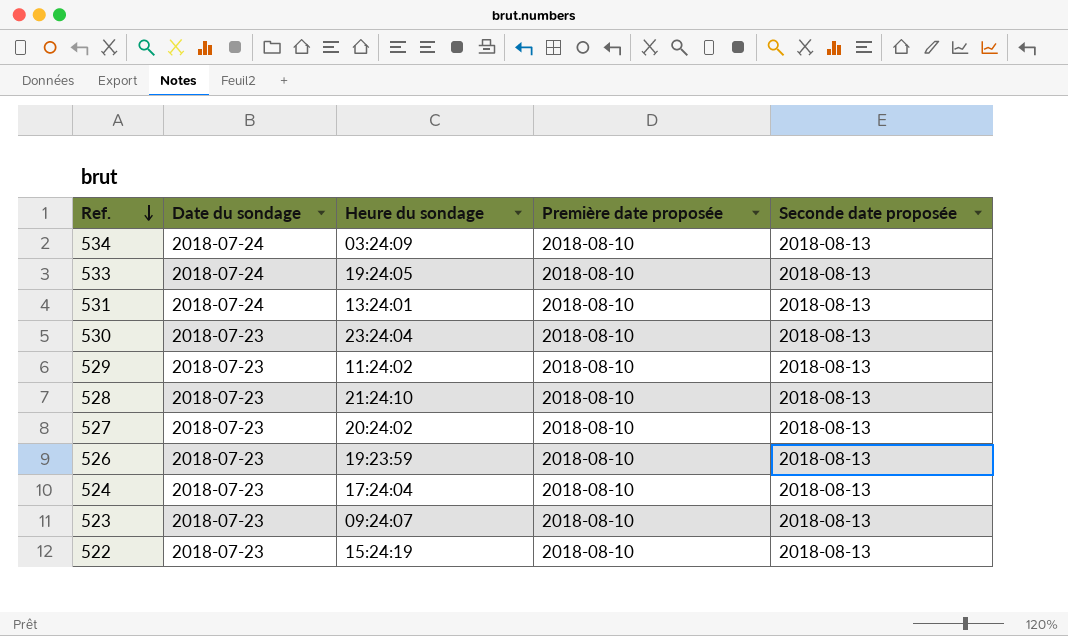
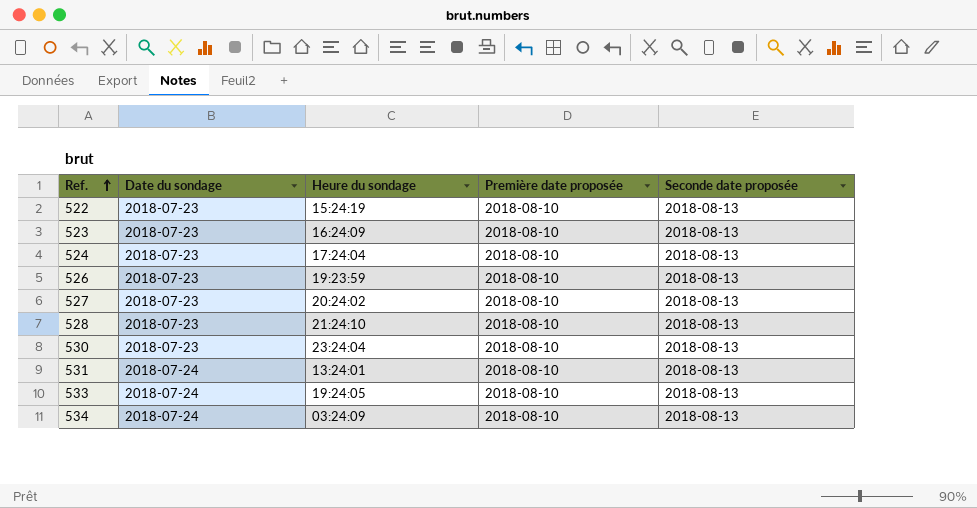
row order: Ref. descending -> Ref. ascending
row 529: 2018-07-23 | 11:24:02 | 2018-08-10 | 2018-08-13 -> none
523 | Heure du sondage: 09:24:07 -> 16:24:09

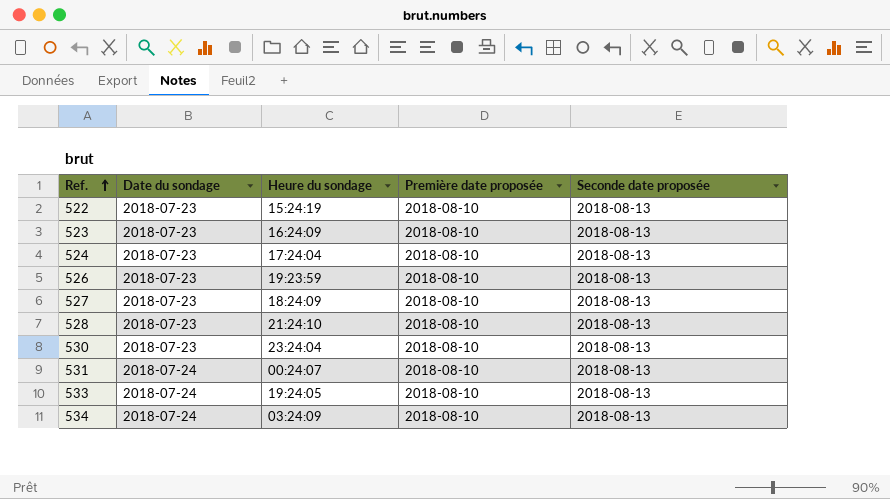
527 | Heure du sondage: 20:24:02 -> 18:24:09
531 | Heure du sondage: 13:24:01 -> 00:24:07

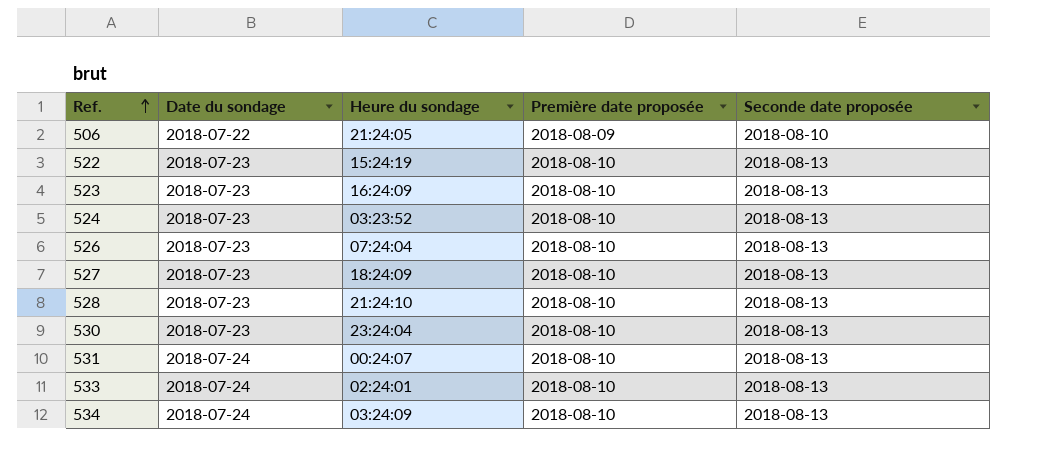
row 506: none -> 2018-07-22 | 21:24:05 | 2018-08-09 | 2018-08-10
524 | Heure du sondage: 17:24:04 -> 03:23:52
526 | Heure du sondage: 19:23:59 -> 07:24:04
533 | Heure du sondage: 19:24:05 -> 02:24:01

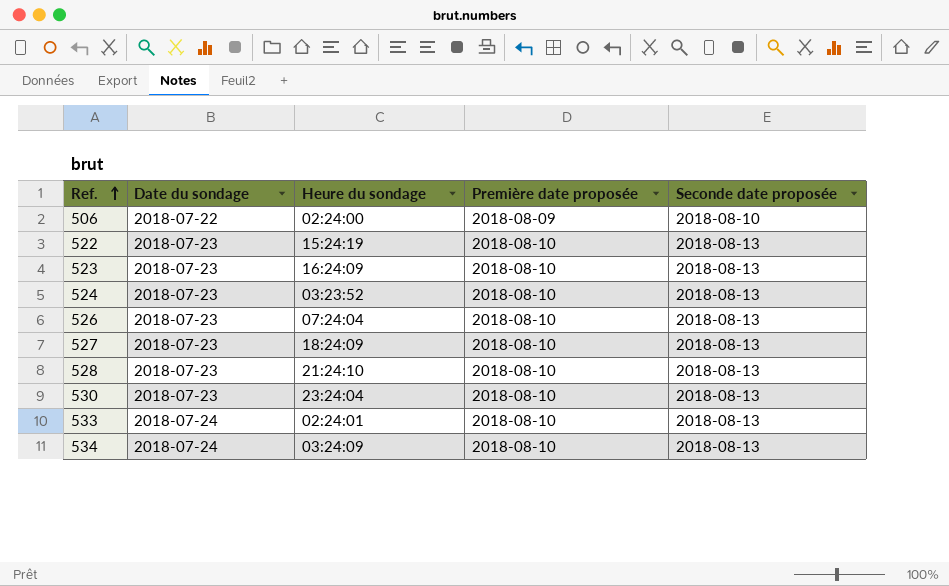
row 531: 2018-07-24 | 00:24:07 | 2018-08-10 | 2018-08-13 -> none
506 | Heure du sondage: 21:24:05 -> 02:24:00

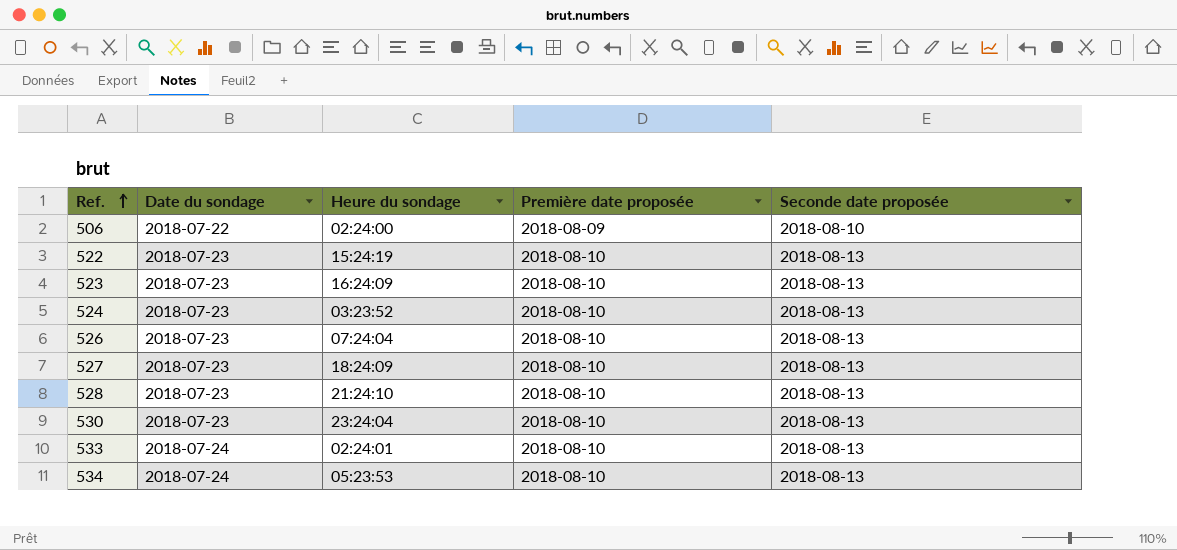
534 | Heure du sondage: 03:24:09 -> 05:23:53

